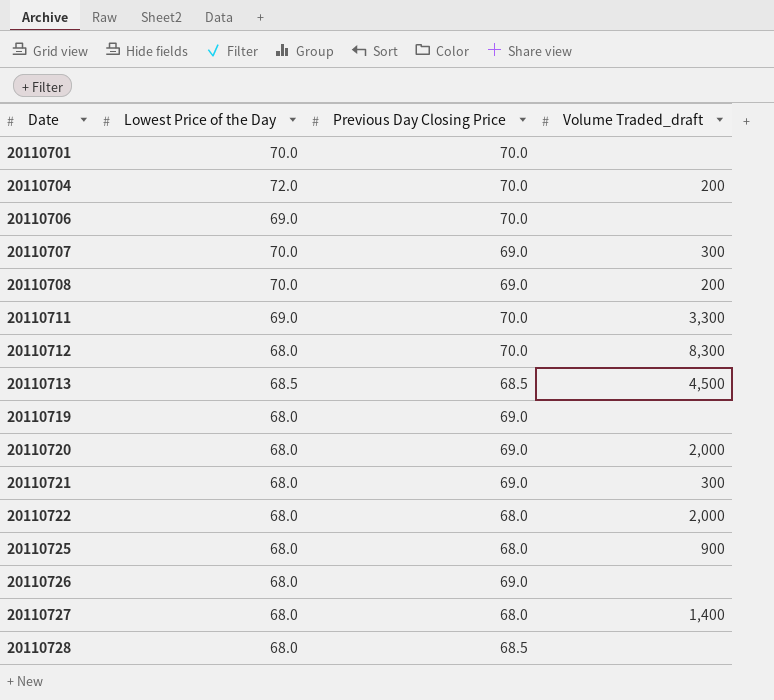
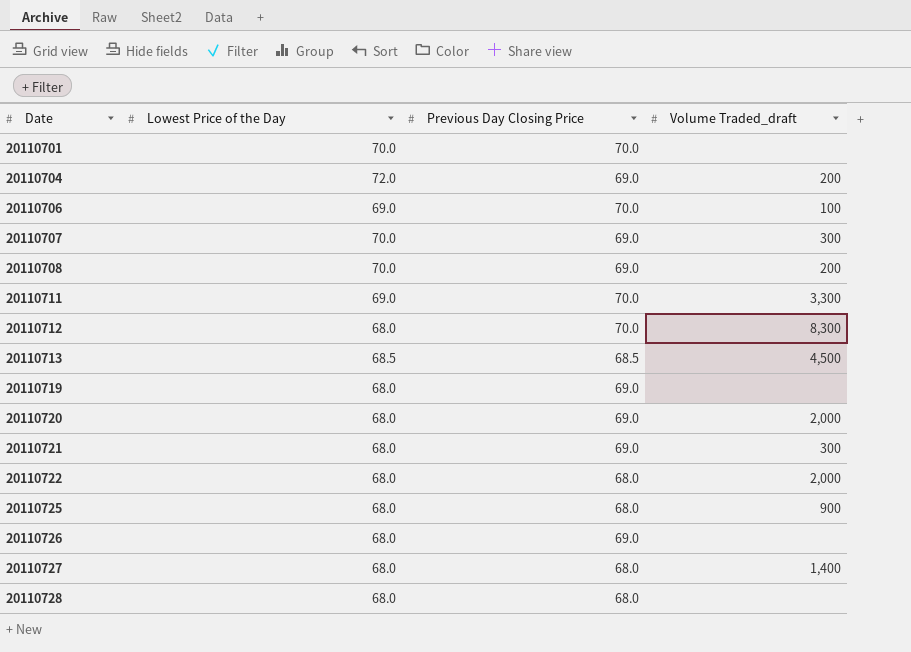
20110704 | Previous Day Closing Price: 70.0 -> 69.0
20110706 | Volume Traded_draft: none -> 100
20110728 | Previous Day Closing Price: 68.5 -> 68.0

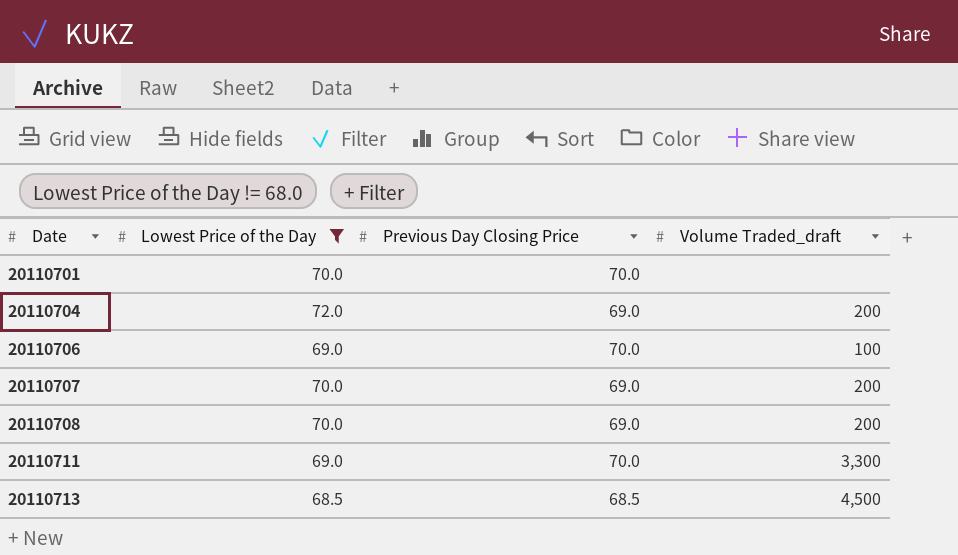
filter: none -> Lowest Price of the Day != 68.0
20110707 | Volume Traded_draft: 300 -> 200

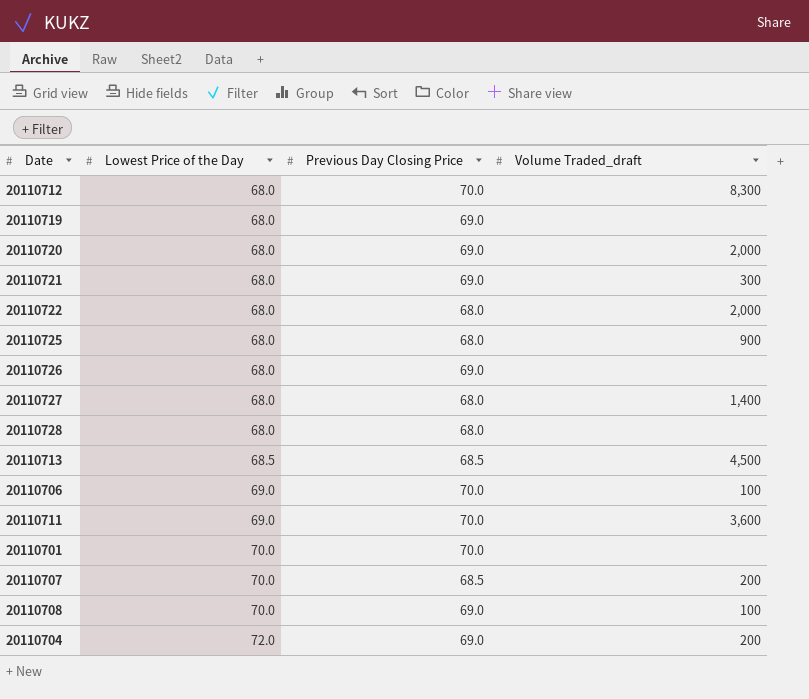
filter: Lowest Price of the Day != 68.0 -> none
row order: Date ascending -> Lowest Price of the Day ascending
20110711 | Volume Traded_draft: 3,300 -> 3,600
20110707 | Previous Day Closing Price: 69.0 -> 68.5
20110708 | Volume Traded_draft: 200 -> 100

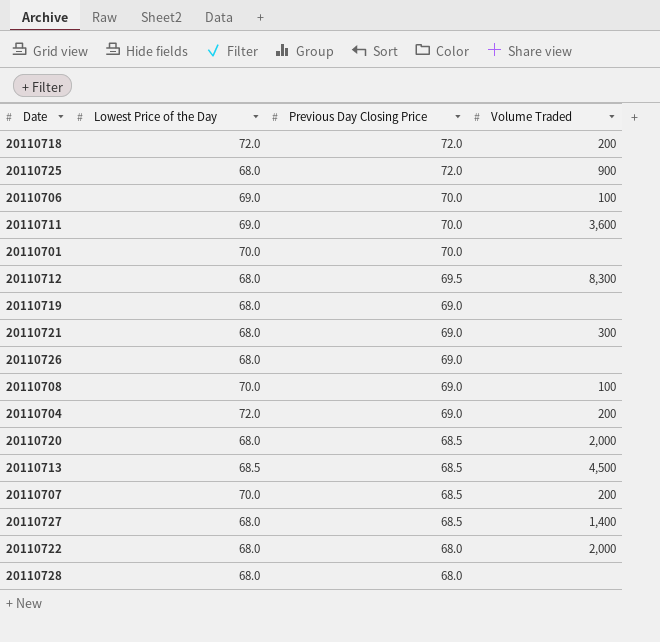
row order: Lowest Price of the Day ascending -> Previous Day Closing Price descending
column name: Volume Traded_draft -> Volume Traded
row 20110718: none -> 72.0 | 72.0 | 200
20110725 | Previous Day Closing Price: 68.0 -> 72.0
20110712 | Previous Day Closing Price: 70.0 -> 69.5
20110720 | Previous Day Closing Price: 69.0 -> 68.5
20110727 | Previous Day Closing Price: 68.0 -> 68.5

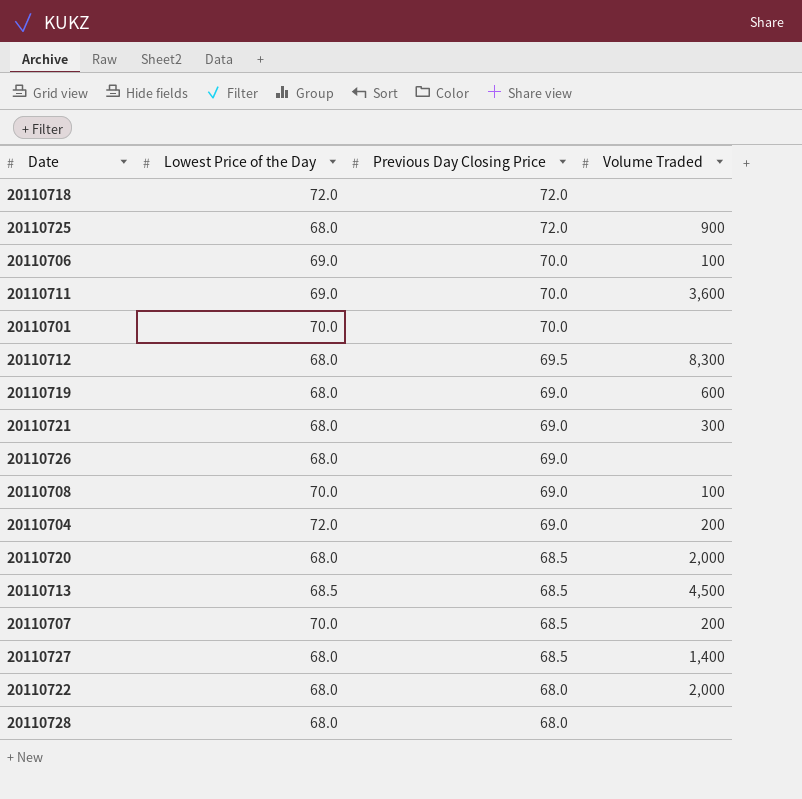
20110718 | Volume Traded: 200 -> none
20110719 | Volume Traded: none -> 600

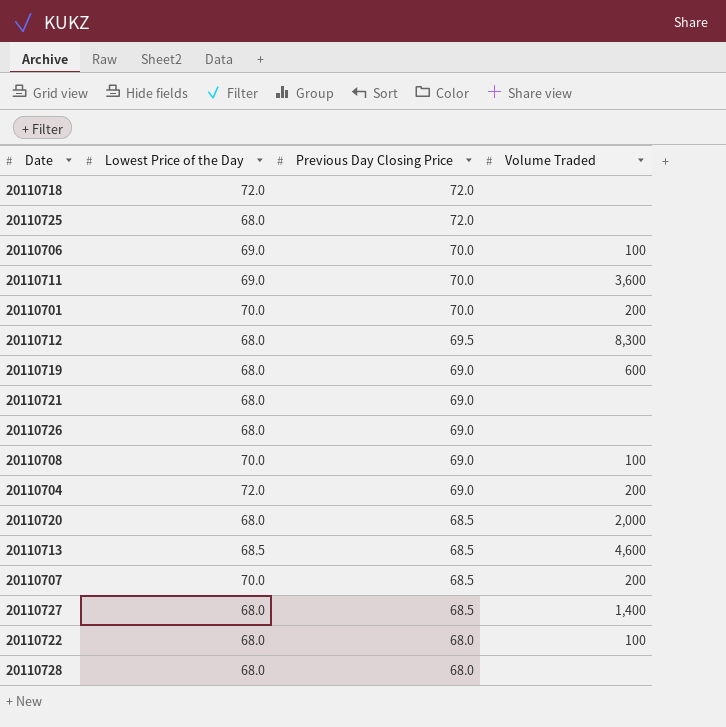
20110725 | Volume Traded: 900 -> none
20110701 | Volume Traded: none -> 200
20110721 | Volume Traded: 300 -> none
20110713 | Volume Traded: 4,500 -> 4,600
20110722 | Volume Traded: 2,000 -> 100

